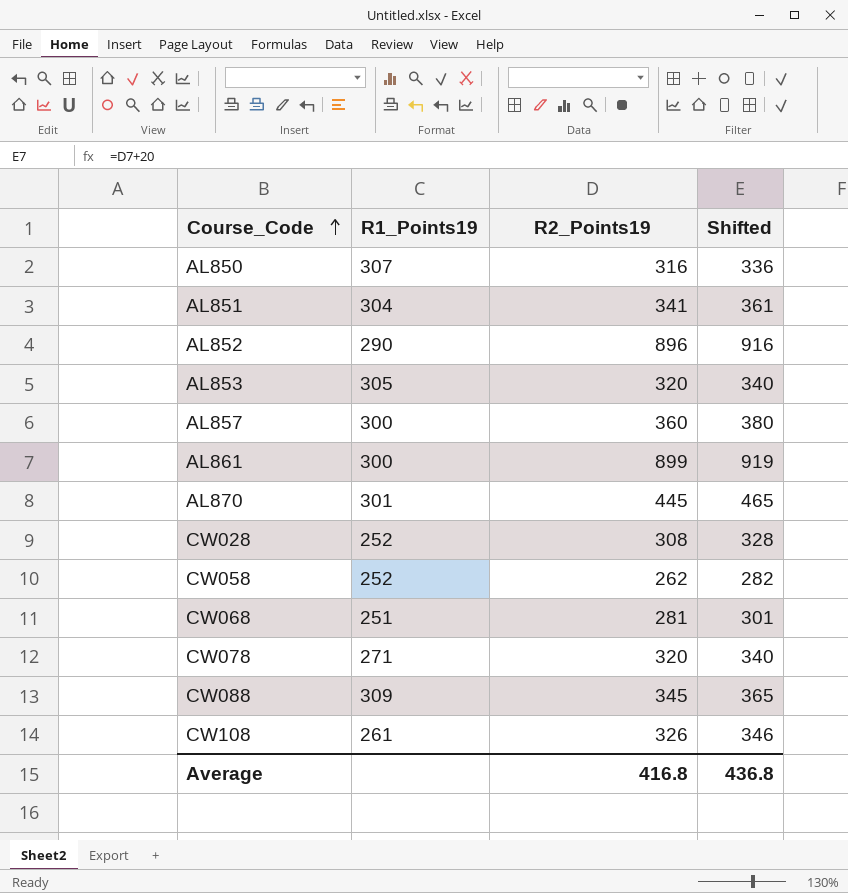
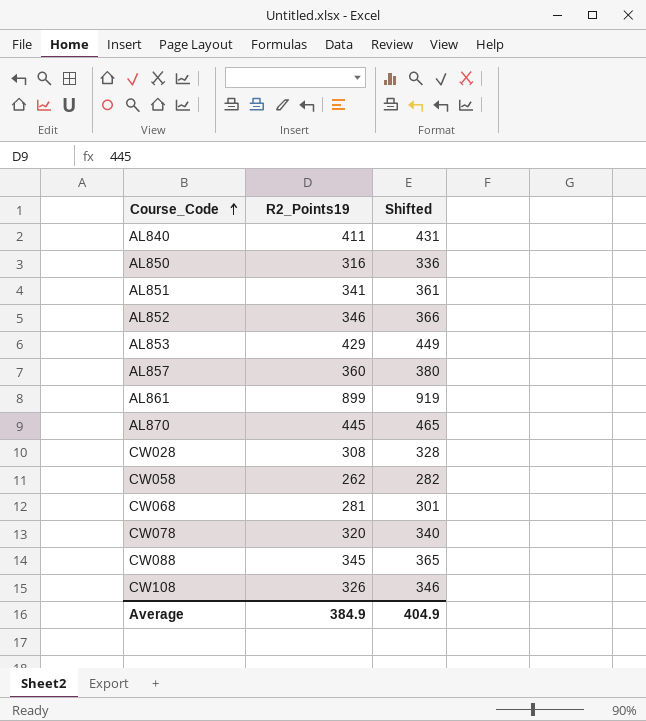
column R1_Points19 | position: 2 -> none
row AL840: none -> 411 | 431
AL852 | R2_Points19: 896 -> 346
AL852 | Shifted: 916 -> 366
AL853 | R2_Points19: 320 -> 429
AL853 | Shifted: 340 -> 449
Average | R2_Points19: 416.8 -> 384.9
Average | Shifted: 436.8 -> 404.9

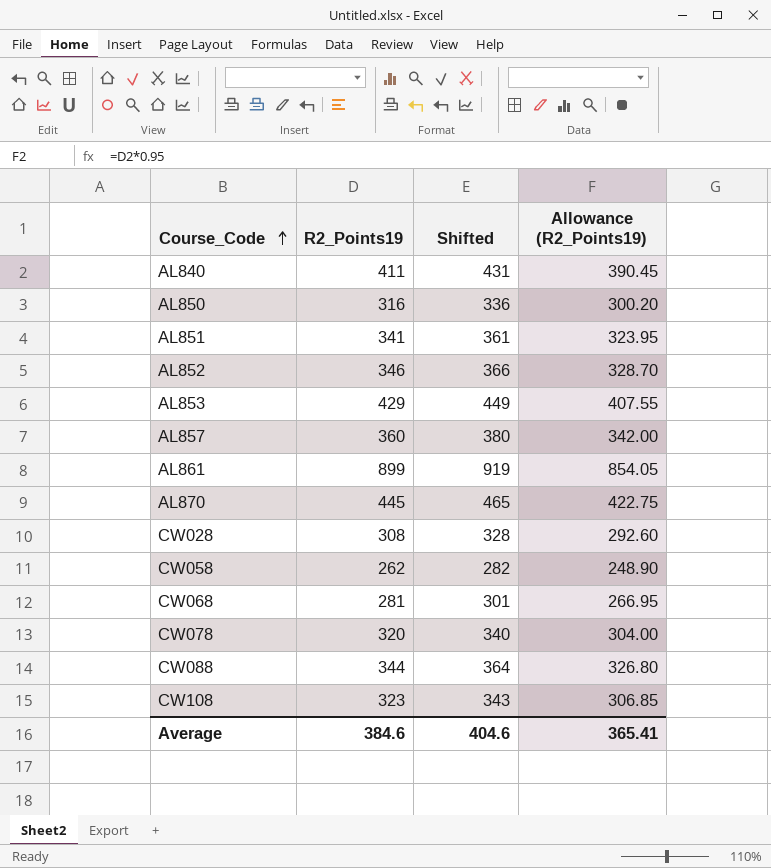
column Allowance (R2_Points19) | formula: none -> [R2_Points19] * 0.95
CW088 | R2_Points19: 345 -> 344
CW088 | Shifted: 365 -> 364
CW108 | R2_Points19: 326 -> 323
CW108 | Shifted: 346 -> 343
Average | R2_Points19: 384.9 -> 384.6
Average | Shifted: 404.9 -> 404.6

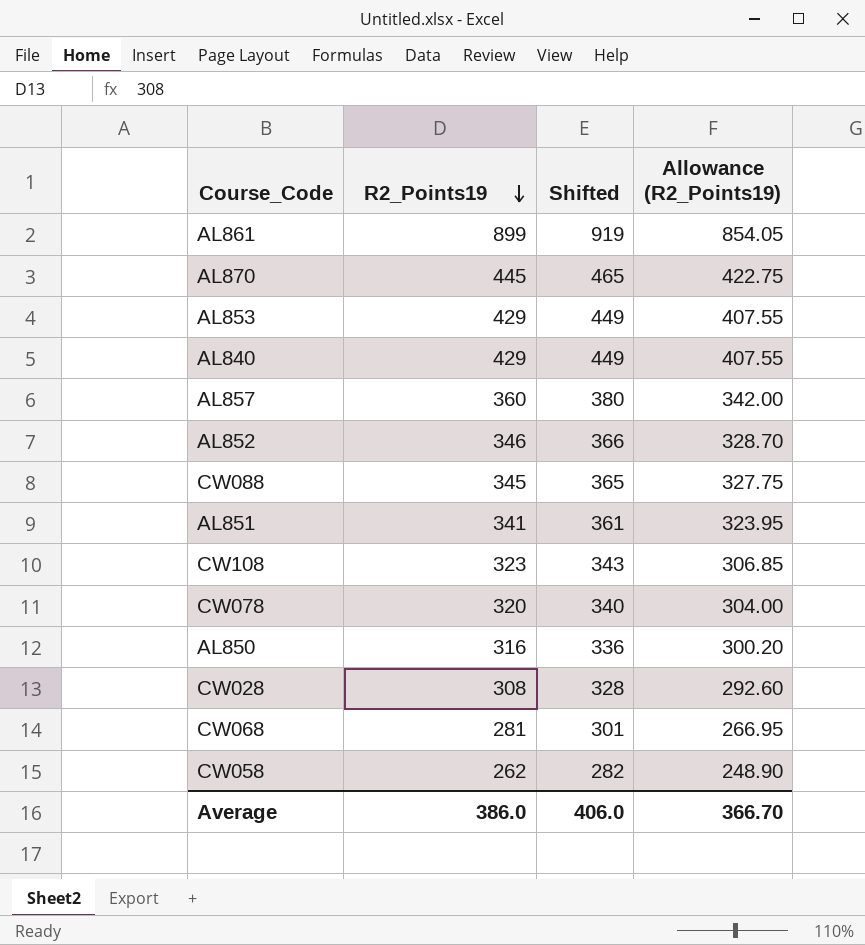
row order: Course_Code ascending -> R2_Points19 descending
AL840 | R2_Points19: 411 -> 429
AL840 | Shifted: 431 -> 449
AL840 | Allowance (R2_Points19): 390.45 -> 407.55
CW088 | R2_Points19: 344 -> 345
CW088 | Shifted: 364 -> 365
CW088 | Allowance (R2_Points19): 326.80 -> 327.75
Average | R2_Points19: 384.6 -> 386.0
Average | Shifted: 404.6 -> 406.0
Average | Allowance (R2_Points19): 365.41 -> 366.70

